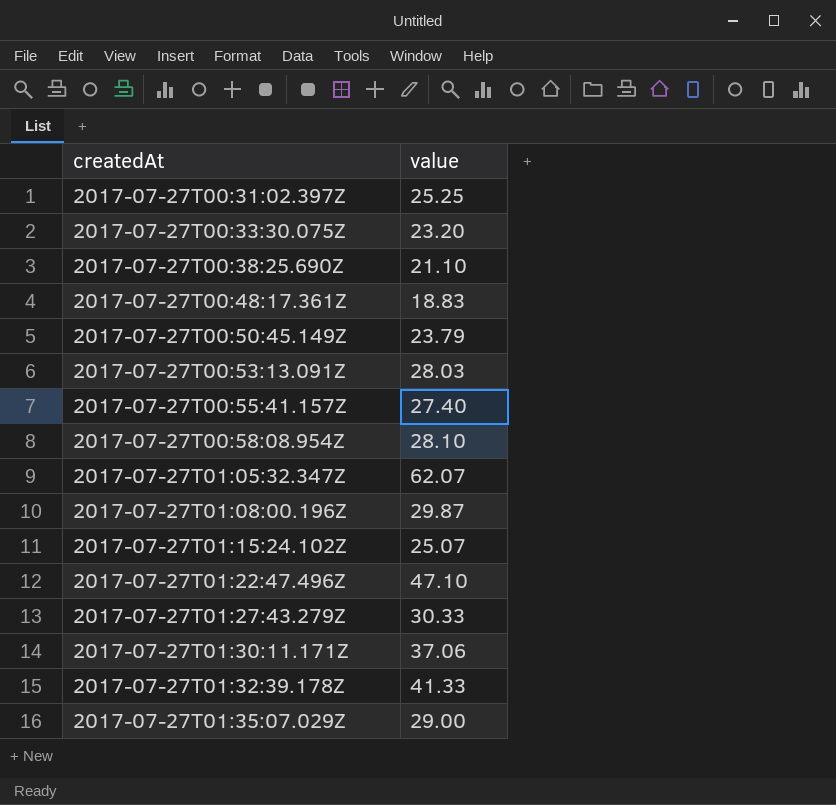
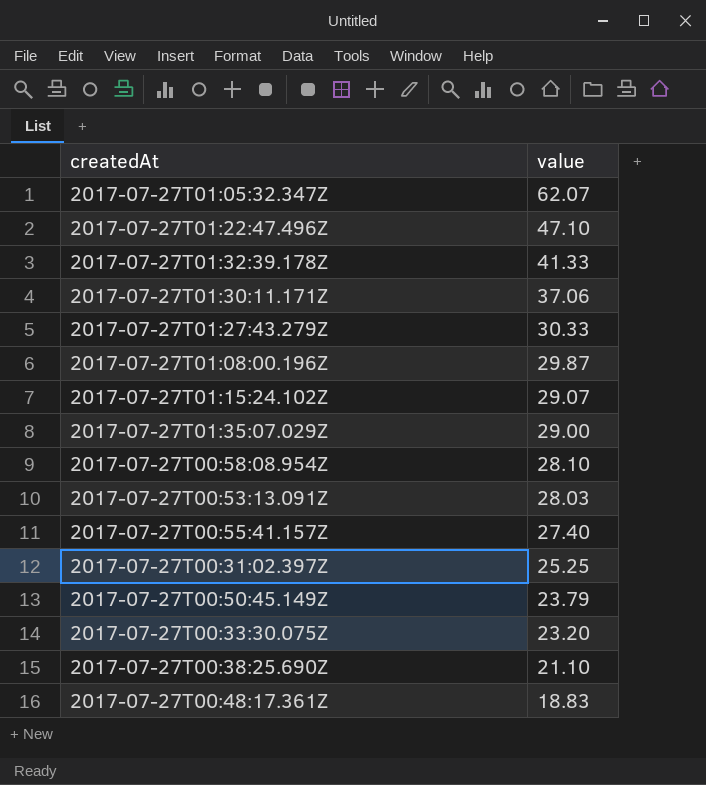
row order: createdAt ascending -> value descending
2017-07-27T01:15:24.102Z | value: 25.07 -> 29.07

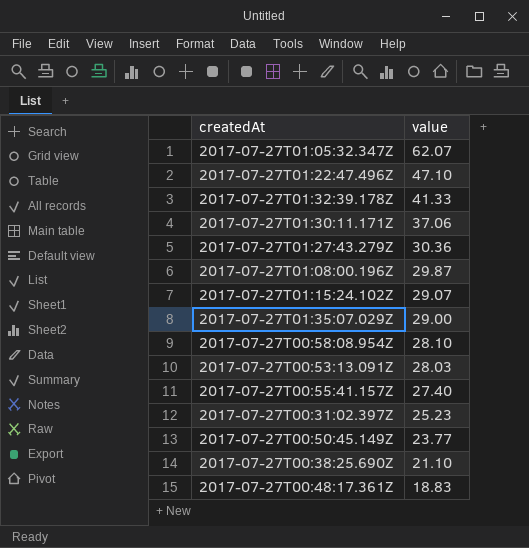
row 2017-07-27T00:33:30.075Z: 23.20 -> none
2017-07-27T01:27:43.279Z | value: 30.33 -> 30.36
2017-07-27T00:31:02.397Z | value: 25.25 -> 25.23
2017-07-27T00:50:45.149Z | value: 23.79 -> 23.77

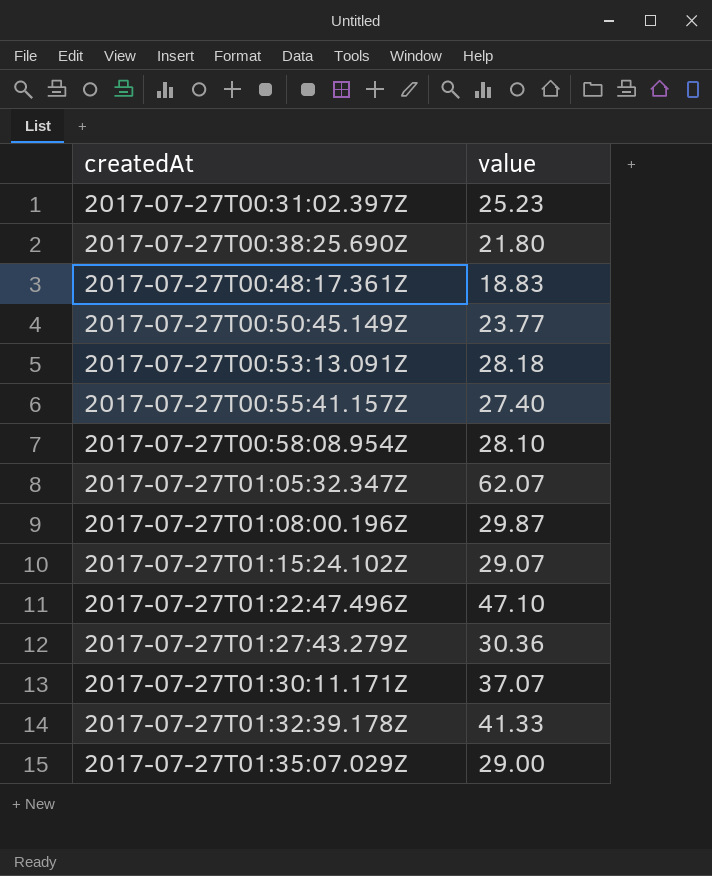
row order: value descending -> createdAt ascending
2017-07-27T00:38:25.690Z | value: 21.10 -> 21.80
2017-07-27T00:53:13.091Z | value: 28.03 -> 28.18
2017-07-27T01:30:11.171Z | value: 37.06 -> 37.07

